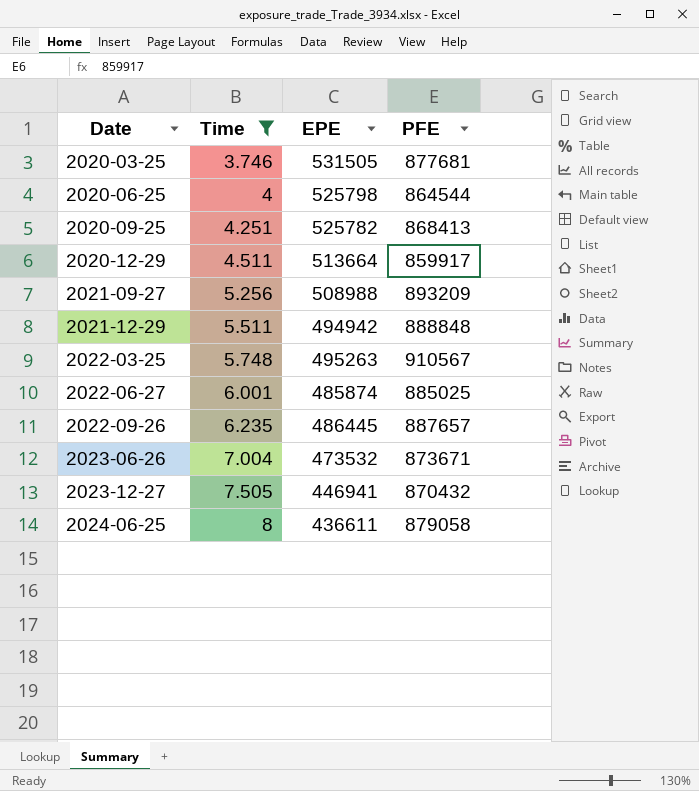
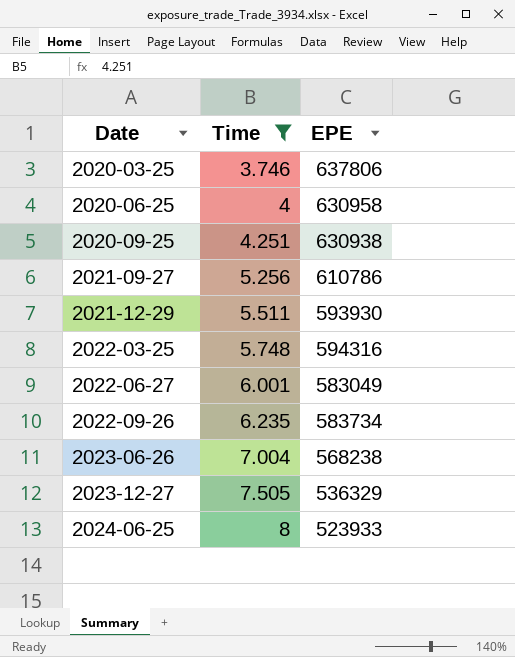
column PFE | position: 4 -> none
row 2020-12-29: 4.511 | 513664 | 859917 -> none
2020-03-25 | EPE: 531505 -> 637806
2020-06-25 | EPE: 525798 -> 630958
2020-09-25 | EPE: 525782 -> 630938
2021-09-27 | EPE: 508988 -> 610786
2021-12-29 | EPE: 494942 -> 593930
2022-03-25 | EPE: 495263 -> 594316
2022-06-27 | EPE: 485874 -> 583049
2022-09-26 | EPE: 486445 -> 583734
2023-06-26 | EPE: 473532 -> 568238
2023-12-27 | EPE: 446941 -> 536329
2024-06-25 | EPE: 436611 -> 523933

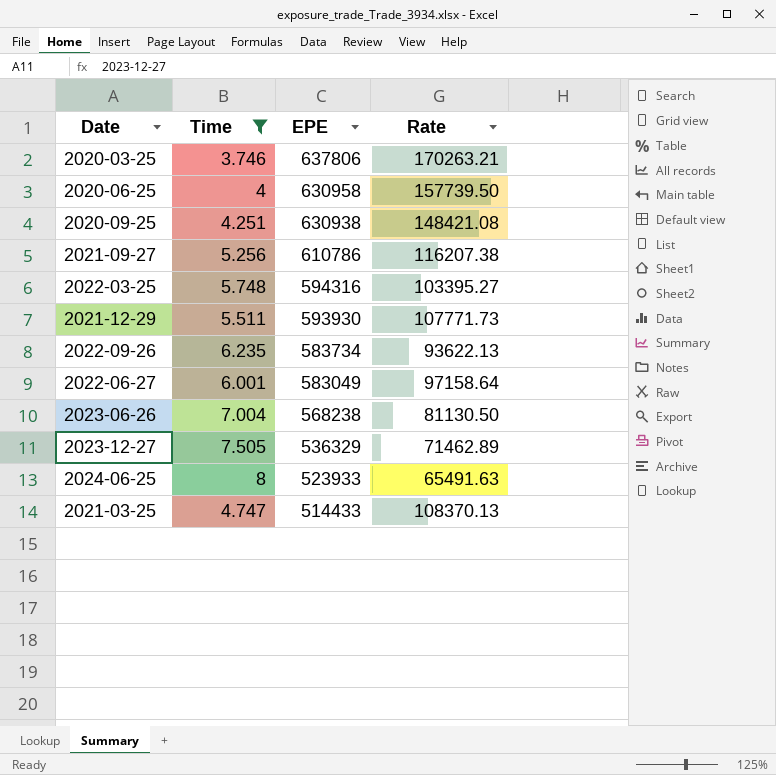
row order: Date ascending -> EPE descending
column Rate | formula: none -> [EPE] / [Time]
row 2021-03-25: none -> 4.747 | 514433 | 108370.13

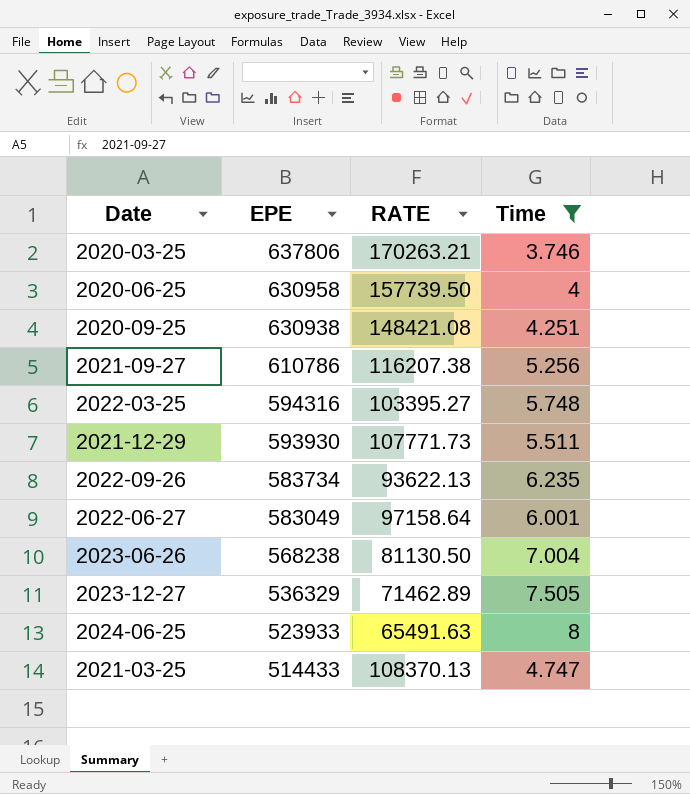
column name: Rate -> RATE
column Time | position: 2 -> 4

